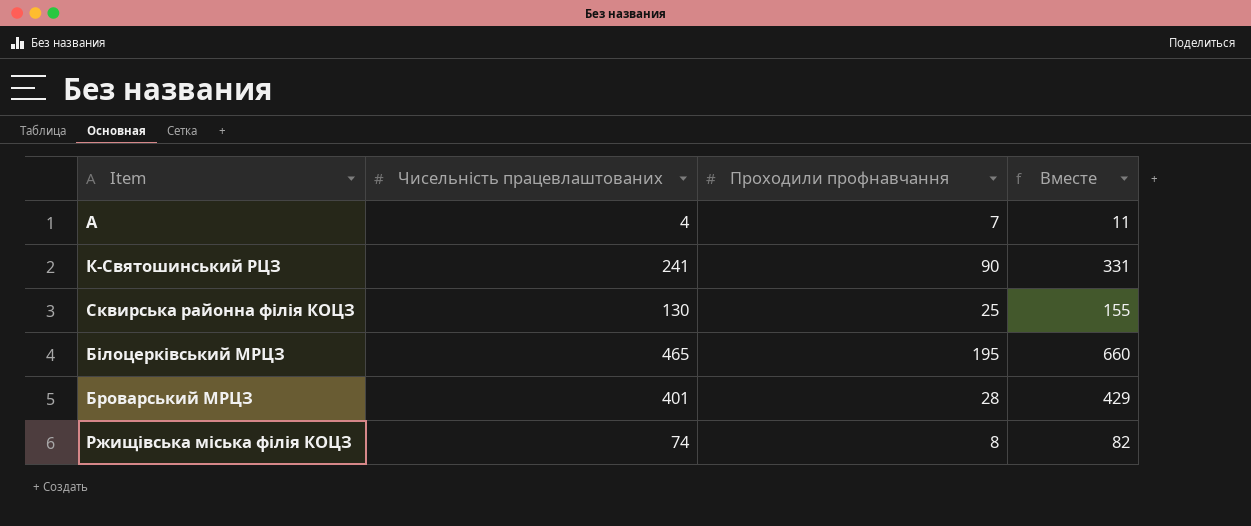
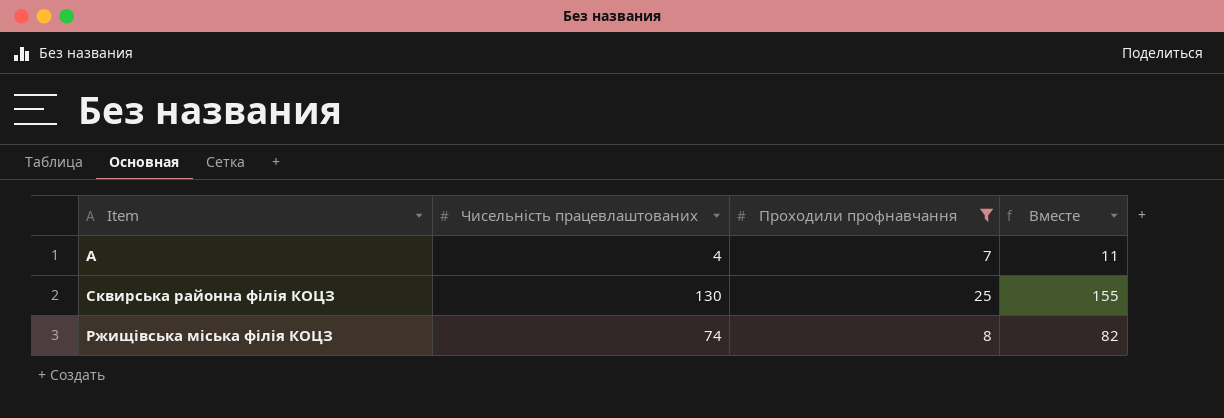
filter: none -> Проходили профнавчання <= 25

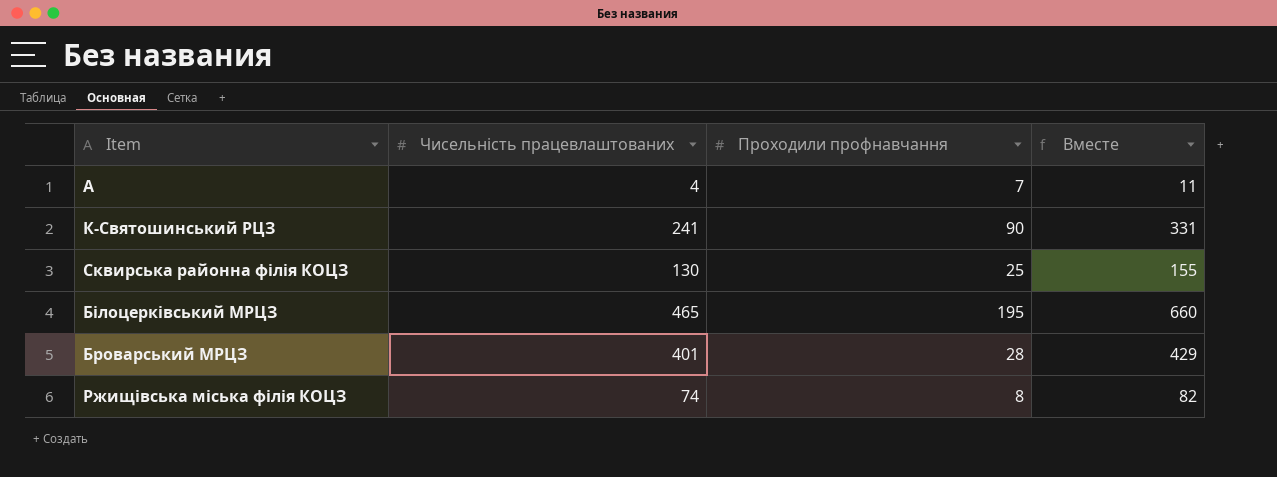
filter: Проходили профнавчання <= 25 -> none

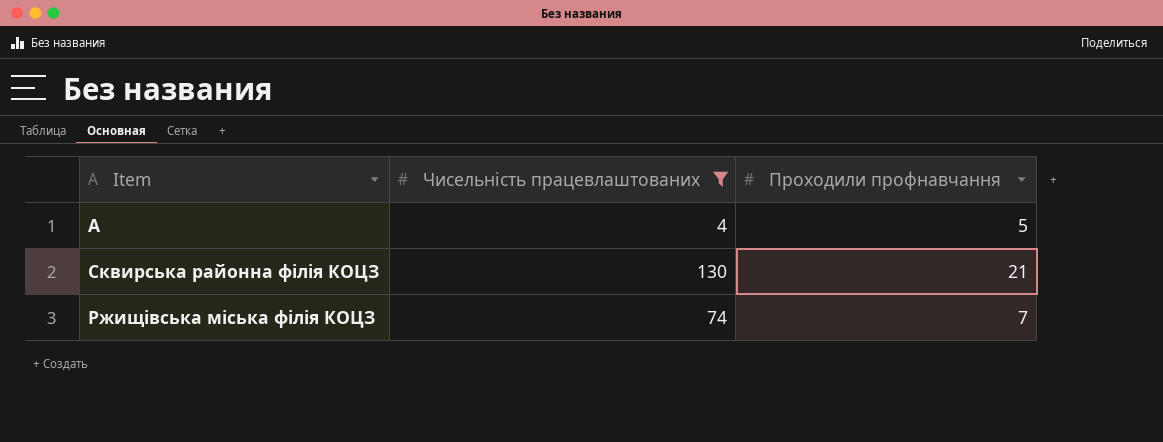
filter: none -> Чисельність працевлаштованих <= 130
column Вместе | formula: [Чисельність працевлаштованих] + [Проходили профнавчання] -> none
А | Проходили профнавчання: 7 -> 5
Сквирська районна філія КОЦЗ | Проходили профнавчання: 25 -> 21
Ржищівська міська філія КОЦЗ | Проходили профнавчання: 8 -> 7

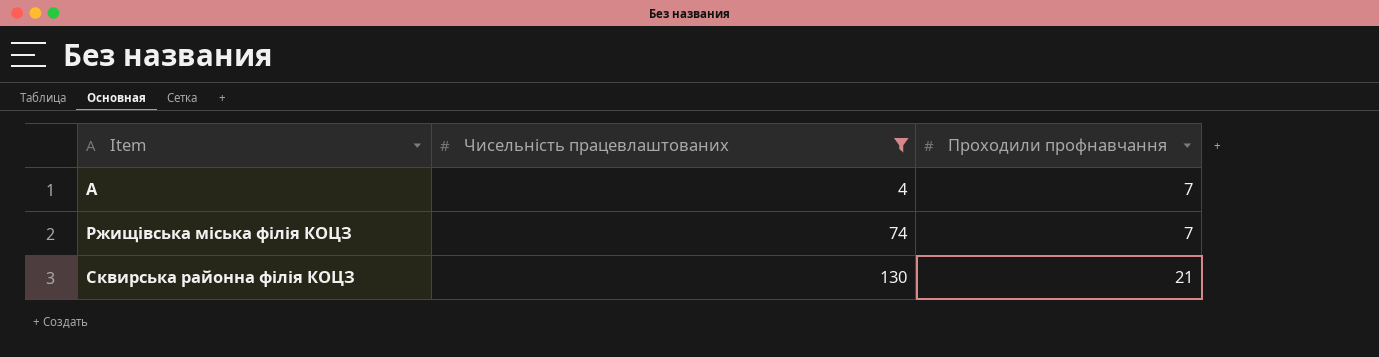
row order: none -> Item ascending
А | Проходили профнавчання: 5 -> 7

